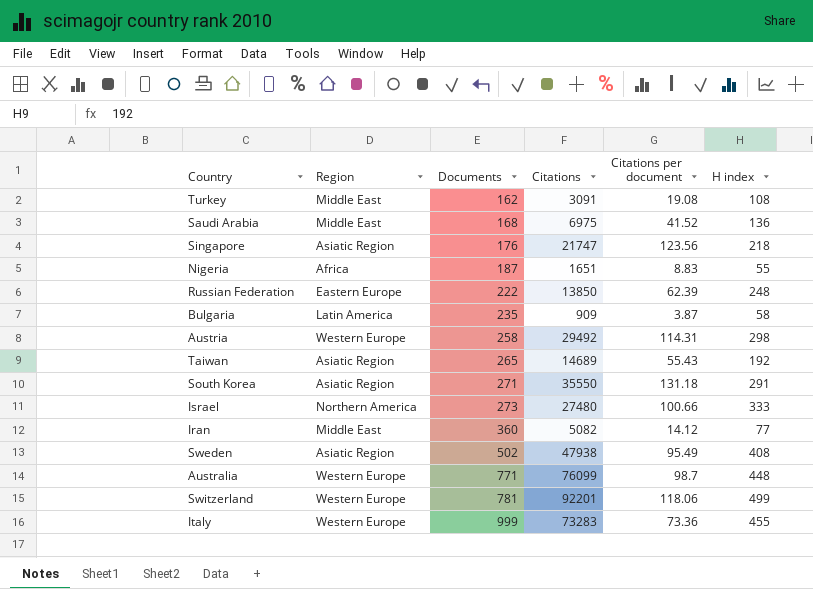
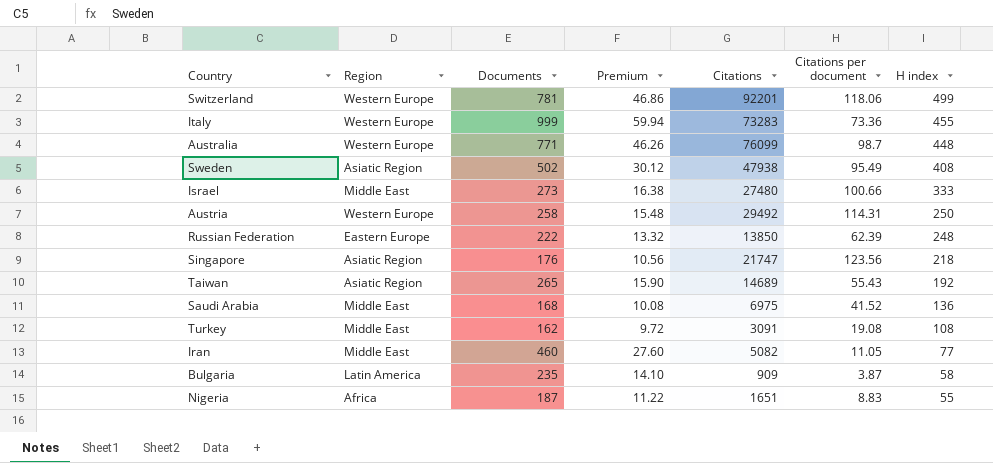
row order: Documents ascending -> H index descending
column Premium | formula: none -> [Documents] * 0.06
row South Korea: Asiatic Region | 271 | 35550 | 131.18 | 291 -> none
Israel | Region: Northern America -> Middle East
Austria | H index: 298 -> 250
Iran | Documents: 360 -> 460
Iran | Citations per document: 14.12 -> 11.05

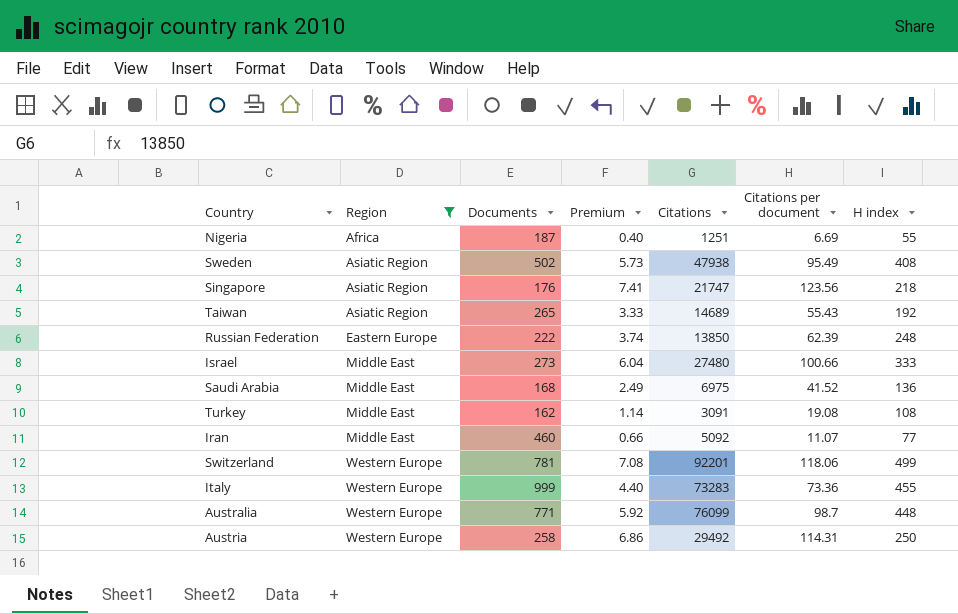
filter: none -> Region != Latin America
row order: H index descending -> Region ascending
column Premium | formula: [Documents] * 0.06 -> [Citations per document] * 0.06
Nigeria | Citations: 1651 -> 1251
Nigeria | Citations per document: 8.83 -> 6.69
Iran | Citations: 5082 -> 5092
Iran | Citations per document: 11.05 -> 11.07

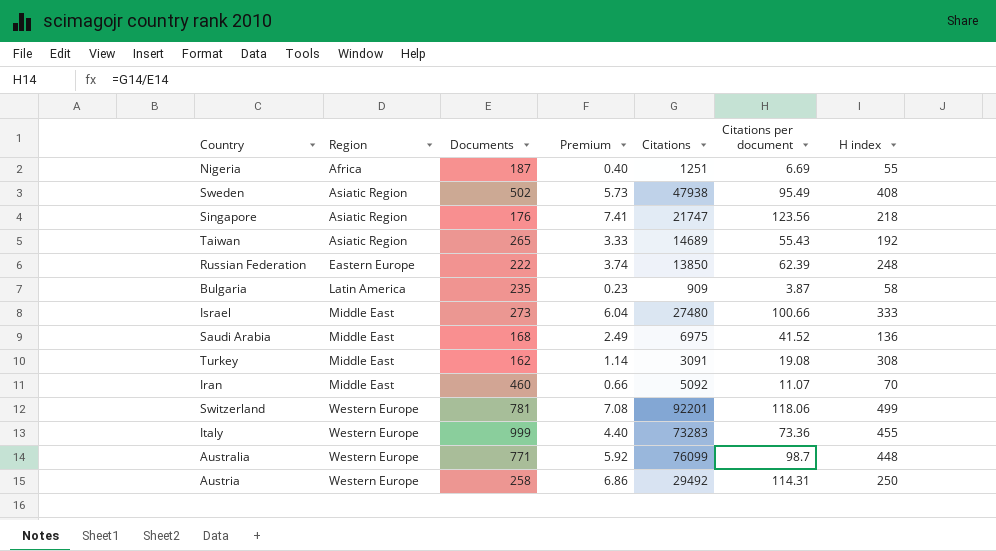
filter: Region != Latin America -> none
Turkey | H index: 108 -> 308
Iran | H index: 77 -> 70

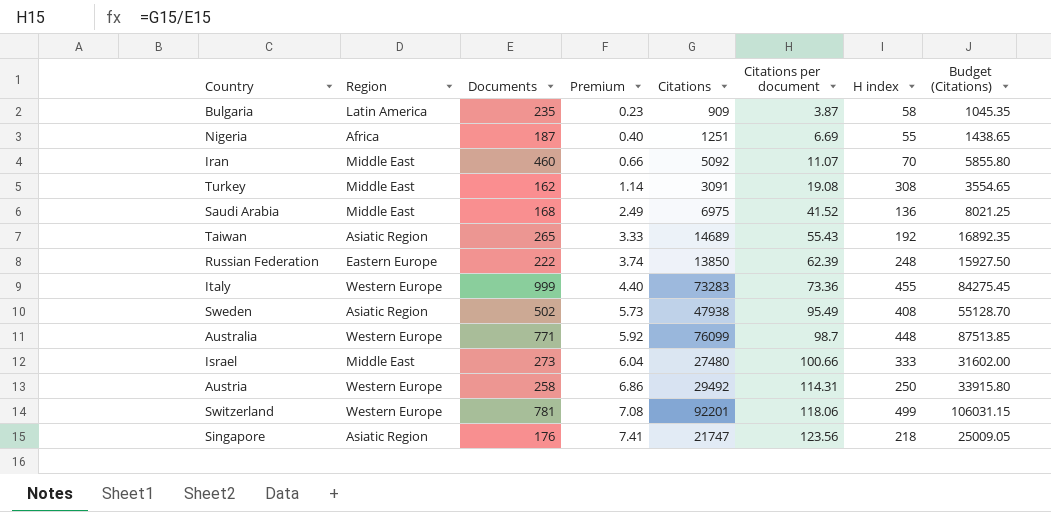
row order: Region ascending -> Premium ascending
column Budget (Citations) | formula: none -> [Citations] * 1.15

